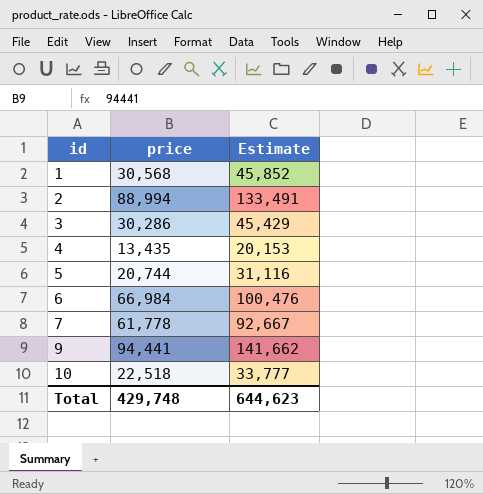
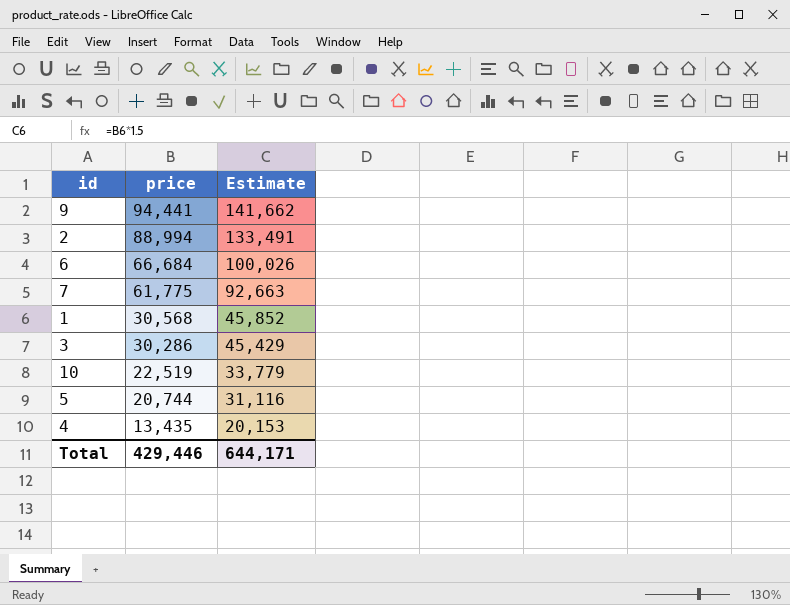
row order: id ascending -> price descending
6 | price: 66,984 -> 66,684
6 | Estimate: 100,476 -> 100,026
7 | price: 61,778 -> 61,775
7 | Estimate: 92,667 -> 92,663
10 | price: 22,518 -> 22,519
10 | Estimate: 33,777 -> 33,779
Total | price: 429,748 -> 429,446
Total | Estimate: 644,623 -> 644,171

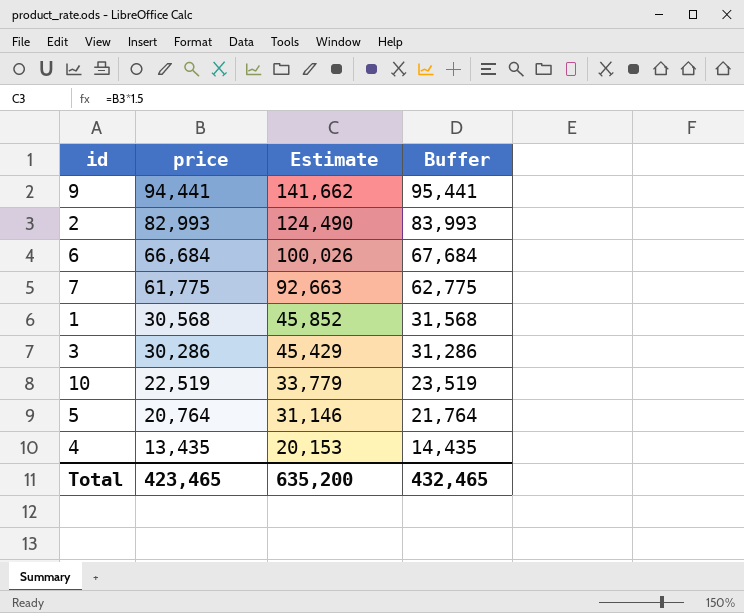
column Buffer | formula: none -> [price] + 1000
2 | price: 88,994 -> 82,993
2 | Estimate: 133,491 -> 124,490
5 | price: 20,744 -> 20,764
5 | Estimate: 31,116 -> 31,146
Total | price: 429,446 -> 423,465
Total | Estimate: 644,171 -> 635,200

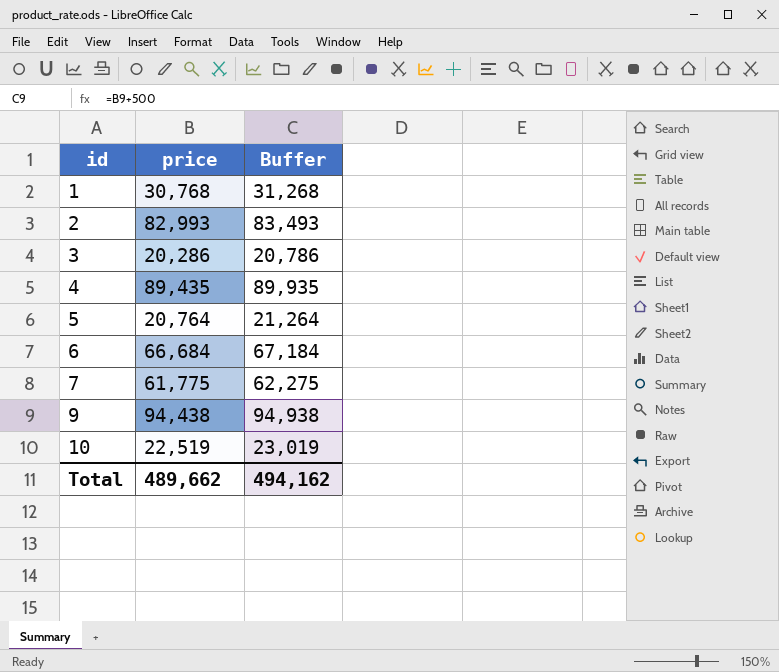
row order: price descending -> id ascending
column Estimate | formula: [price] * 1.5 -> none
column Buffer | formula: [price] + 1000 -> [price] + 500
1 | price: 30,568 -> 30,768
3 | price: 30,286 -> 20,286
4 | price: 13,435 -> 89,435
9 | price: 94,441 -> 94,438
Total | price: 423,465 -> 489,662
Total | Buffer: 432,465 -> 494,162

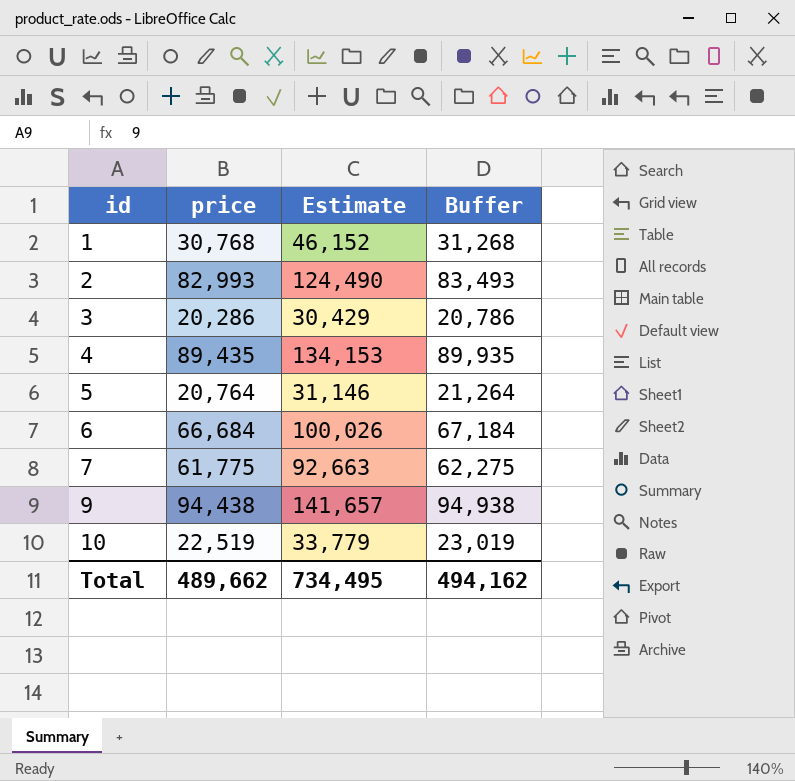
column Estimate | formula: none -> [price] * 1.5

